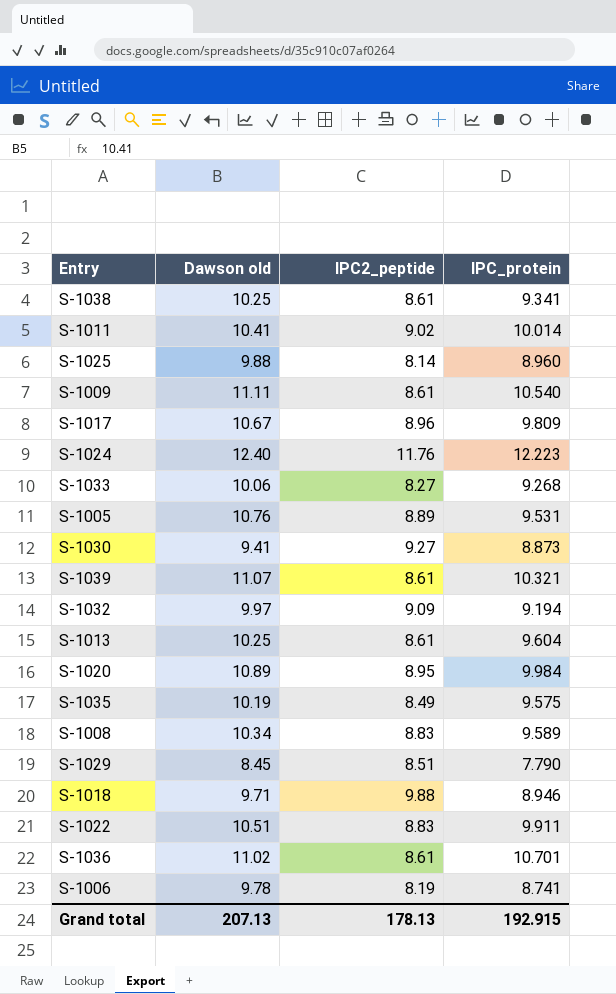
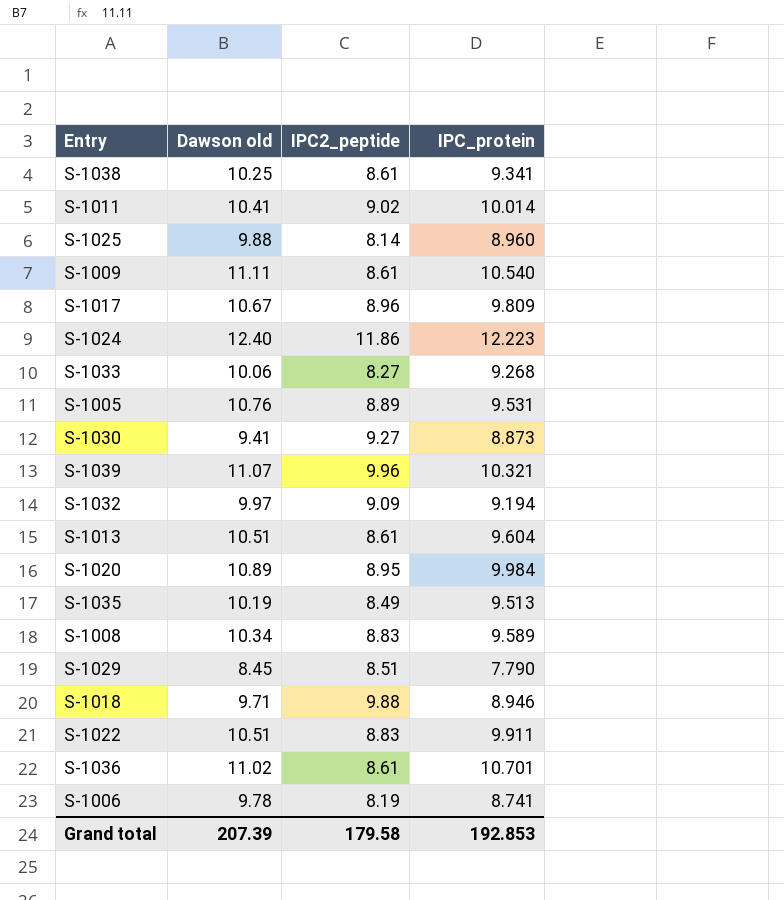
S-1024 | IPC2_peptide: 11.76 -> 11.86
S-1039 | IPC2_peptide: 8.61 -> 9.96
S-1013 | Dawson old: 10.25 -> 10.51
S-1035 | IPC_protein: 9.575 -> 9.513
Grand total | Dawson old: 207.13 -> 207.39
Grand total | IPC2_peptide: 178.13 -> 179.58
Grand total | IPC_protein: 192.915 -> 192.853

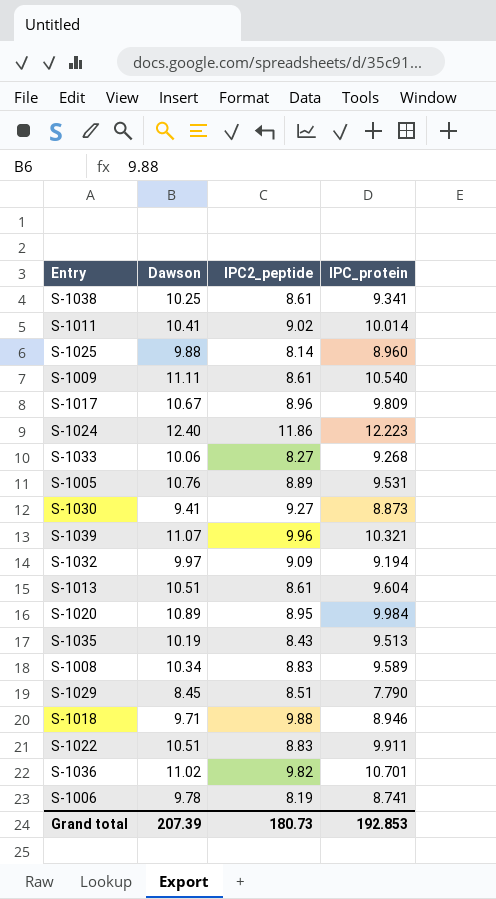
column name: Dawson old -> Dawson
S-1035 | IPC2_peptide: 8.49 -> 8.43
S-1036 | IPC2_peptide: 8.61 -> 9.82
Grand total | IPC2_peptide: 179.58 -> 180.73

